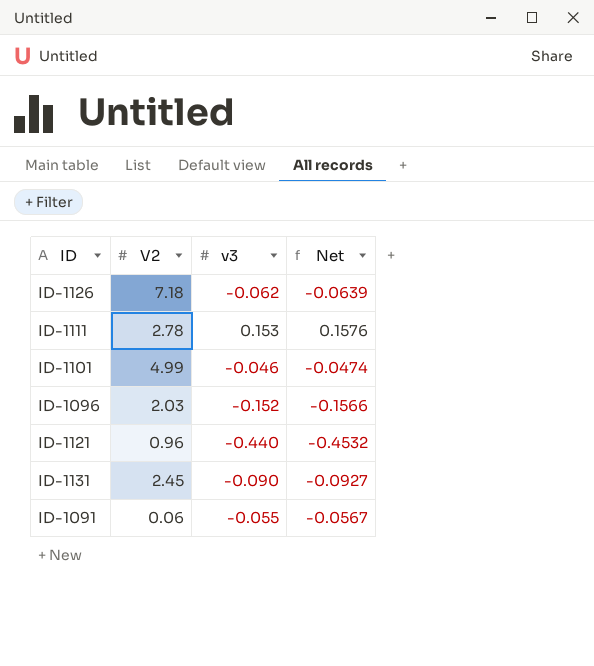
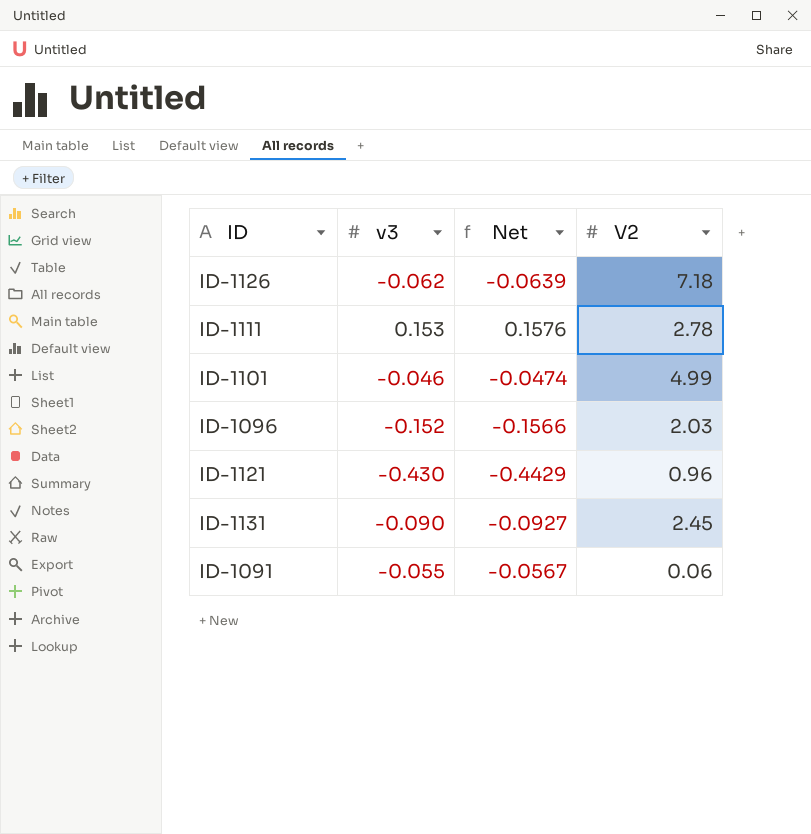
column V2 | position: 2 -> 4
ID-1121 | v3: -0.440 -> -0.430
ID-1121 | Net: -0.4532 -> -0.4429

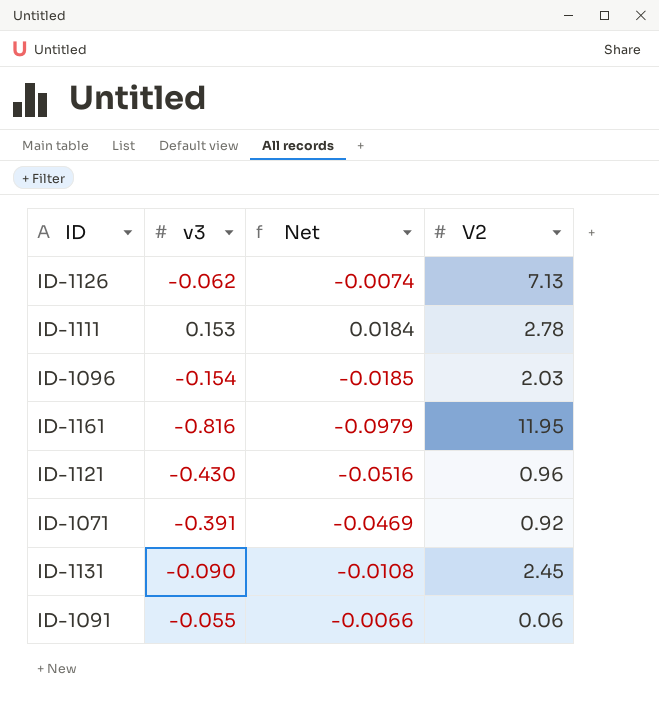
column Net | formula: [v3] * 1.03 -> [v3] * 0.12
row ID-1101: -0.046 | -0.0474 | 4.99 -> none
ID-1126 | V2: 7.18 -> 7.13
ID-1096 | v3: -0.152 -> -0.154
row ID-1161: none -> -0.816 | -0.0979 | 11.95
row ID-1071: none -> -0.391 | -0.0469 | 0.92

